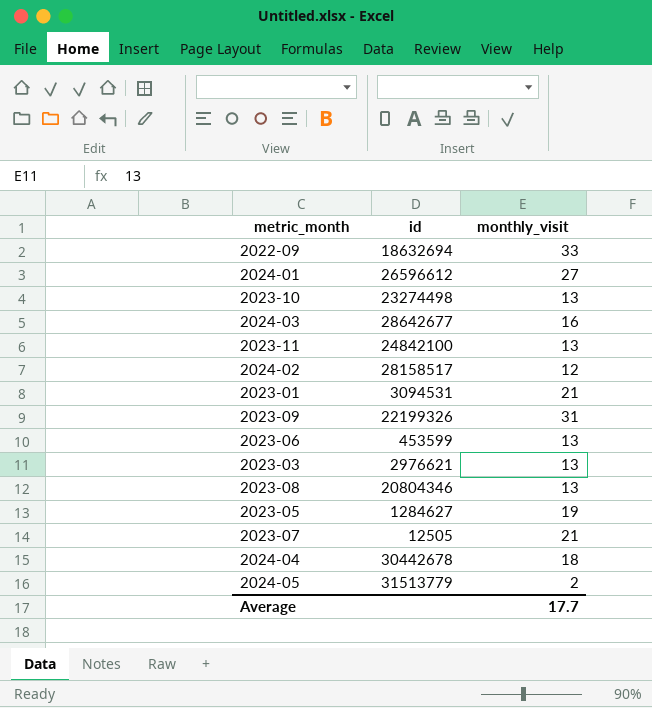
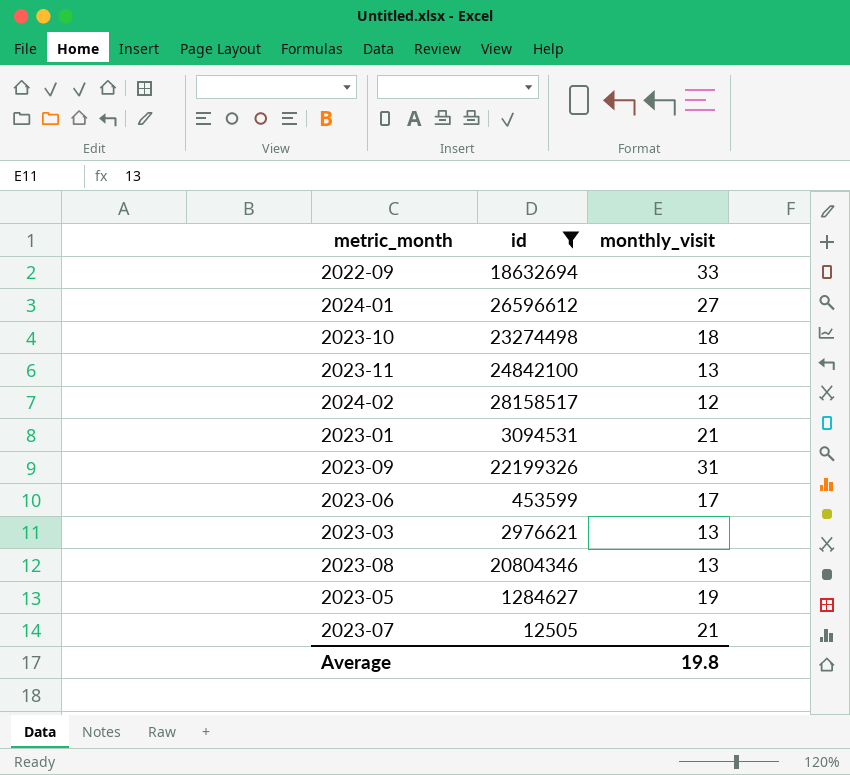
filter: none -> id <= 28158517
2023-10 | monthly_visit: 13 -> 18
2023-06 | monthly_visit: 13 -> 17
Average | monthly_visit: 17.7 -> 19.8

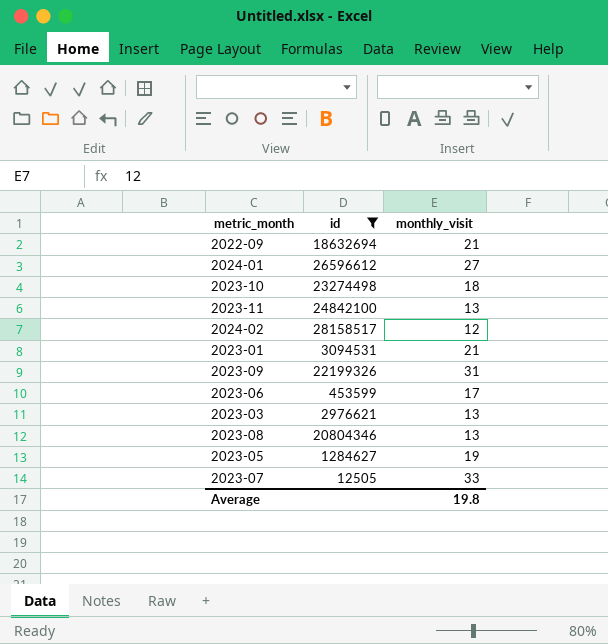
2022-09 | monthly_visit: 33 -> 21
2023-07 | monthly_visit: 21 -> 33

